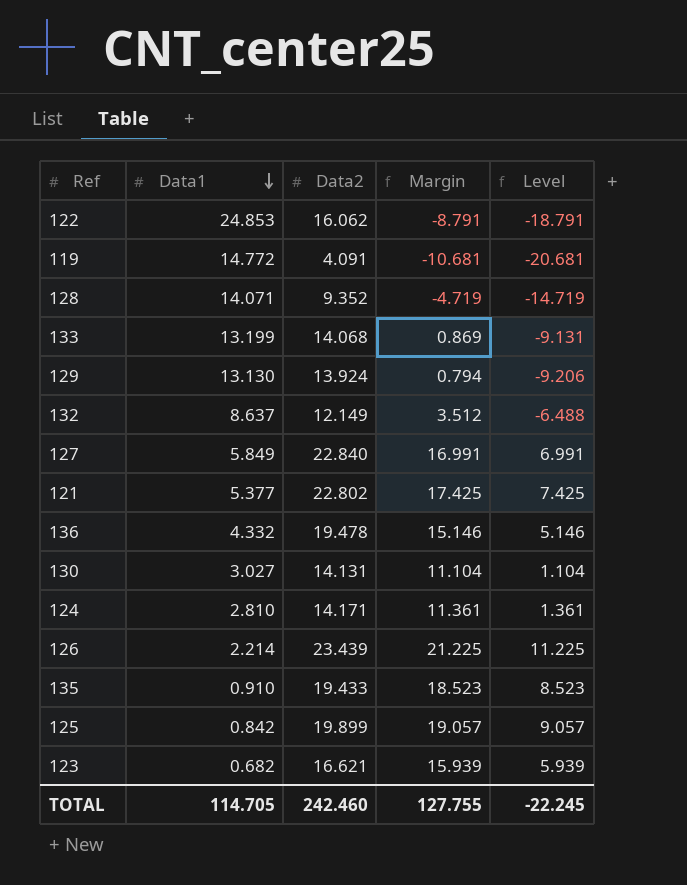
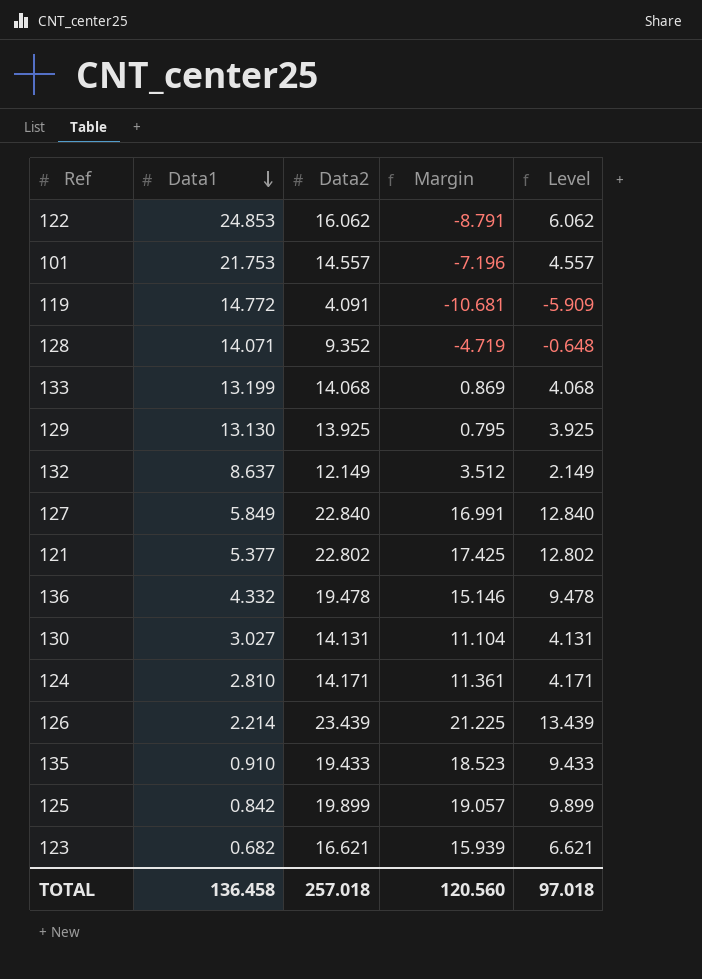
column Level | formula: [Margin] - 10 -> [Data2] - 10
row 101: none -> 21.753 | 14.557 | -7.196 | 4.557
129 | Data2: 13.924 -> 13.925
129 | Margin: 0.794 -> 0.795
TOTAL | Data1: 114.705 -> 136.458
TOTAL | Data2: 242.460 -> 257.018
TOTAL | Margin: 127.755 -> 120.560
TOTAL | Level: -22.245 -> 97.018

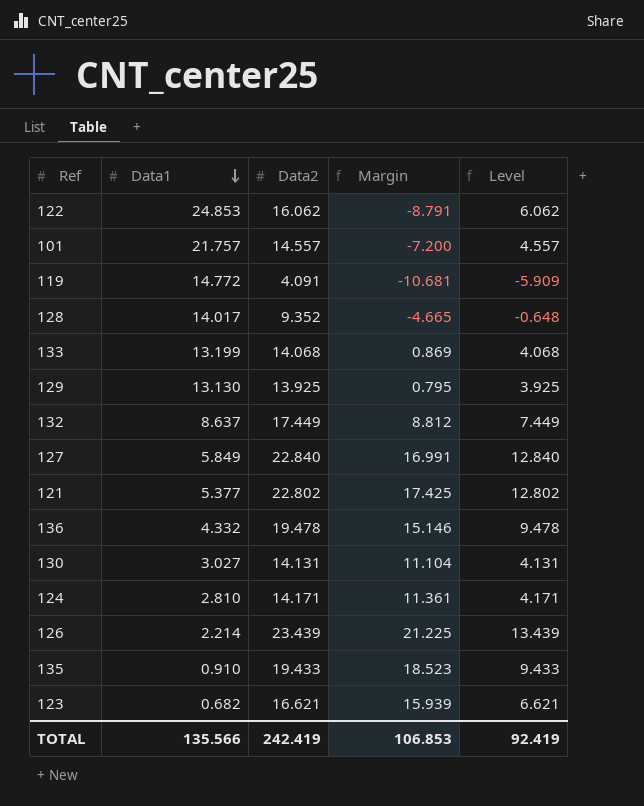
row 125: 0.842 | 19.899 | 19.057 | 9.899 -> none
101 | Data1: 21.753 -> 21.757
101 | Margin: -7.196 -> -7.200
128 | Data1: 14.071 -> 14.017
128 | Margin: -4.719 -> -4.665
132 | Data2: 12.149 -> 17.449
132 | Margin: 3.512 -> 8.812
132 | Level: 2.149 -> 7.449
TOTAL | Data1: 136.458 -> 135.566
TOTAL | Data2: 257.018 -> 242.419
TOTAL | Margin: 120.560 -> 106.853
TOTAL | Level: 97.018 -> 92.419

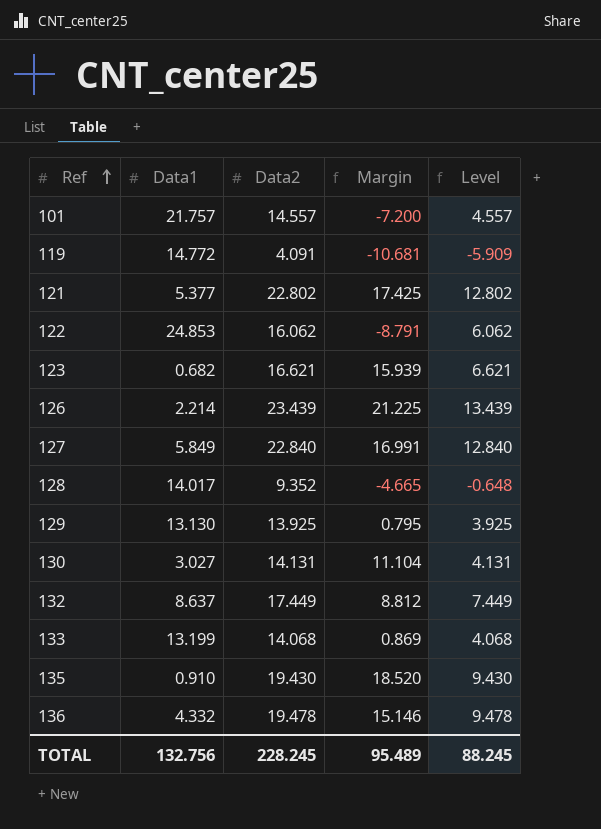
row order: Data1 descending -> Ref ascending
row 124: 2.810 | 14.171 | 11.361 | 4.171 -> none
135 | Data2: 19.433 -> 19.430
135 | Margin: 18.523 -> 18.520
135 | Level: 9.433 -> 9.430
TOTAL | Data1: 135.566 -> 132.756
TOTAL | Data2: 242.419 -> 228.245
TOTAL | Margin: 106.853 -> 95.489
TOTAL | Level: 92.419 -> 88.245

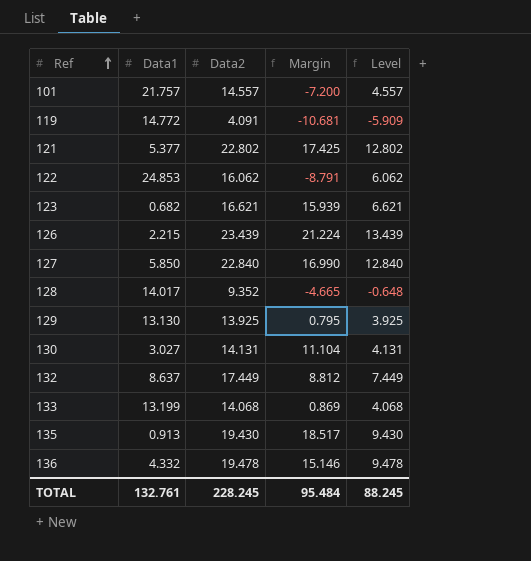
126 | Data1: 2.214 -> 2.215
126 | Margin: 21.225 -> 21.224
127 | Data1: 5.849 -> 5.850
127 | Margin: 16.991 -> 16.990
135 | Data1: 0.910 -> 0.913
135 | Margin: 18.520 -> 18.517
TOTAL | Data1: 132.756 -> 132.761
TOTAL | Margin: 95.489 -> 95.484

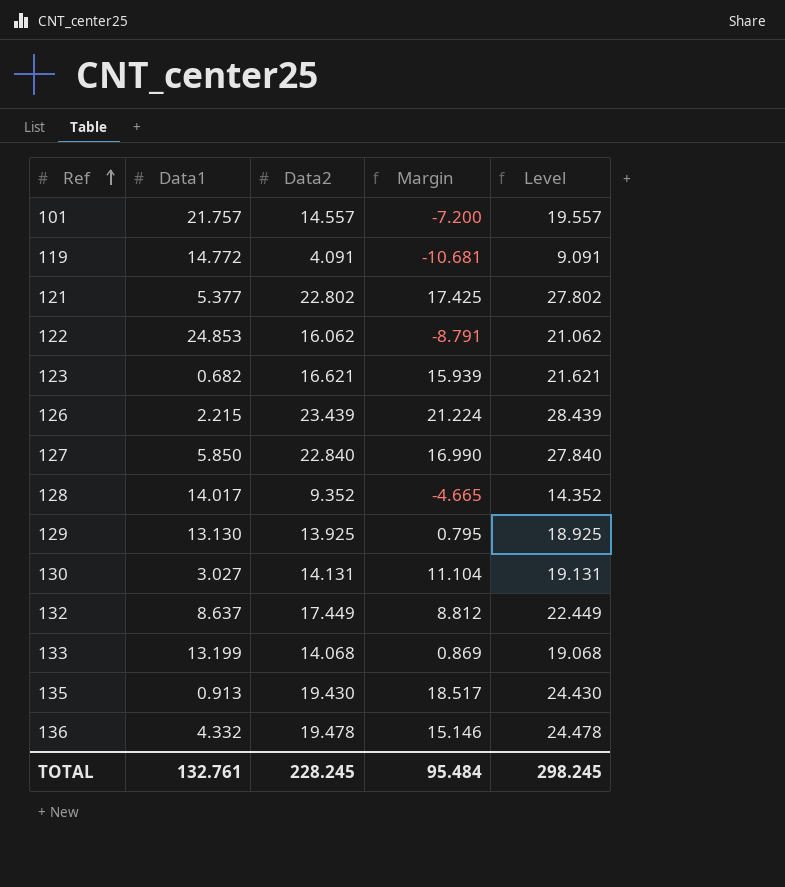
column Level | formula: [Data2] - 10 -> [Data2] + 5
TOTAL | Level: 88.245 -> 298.245

